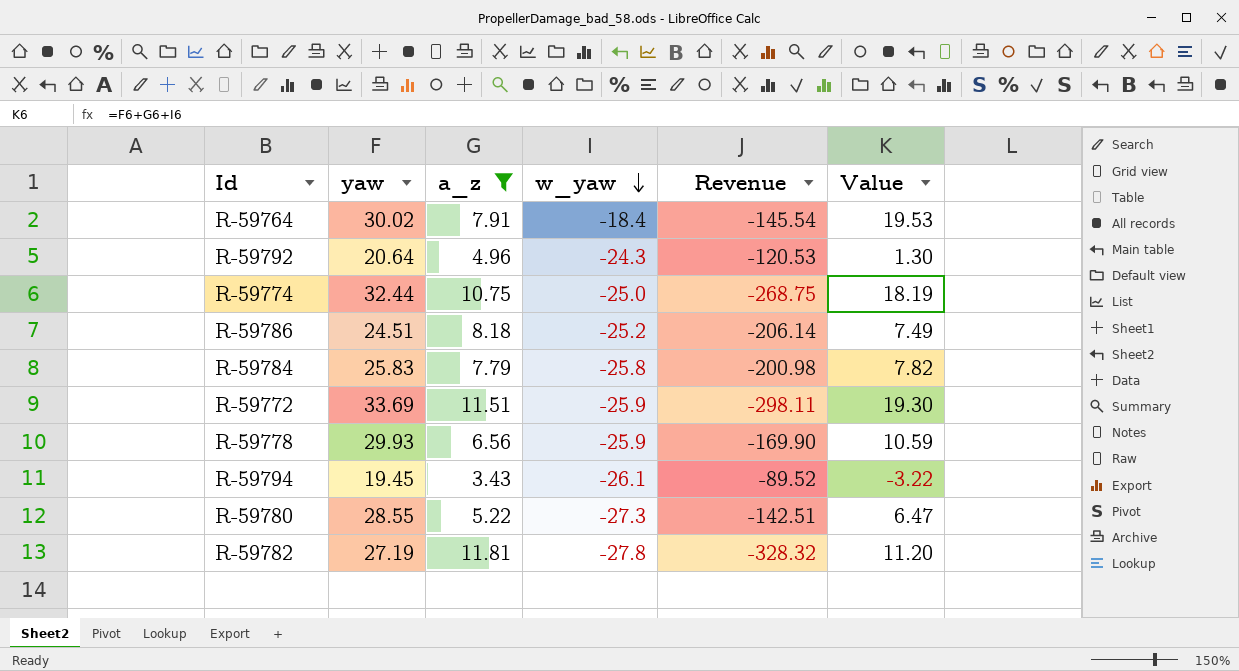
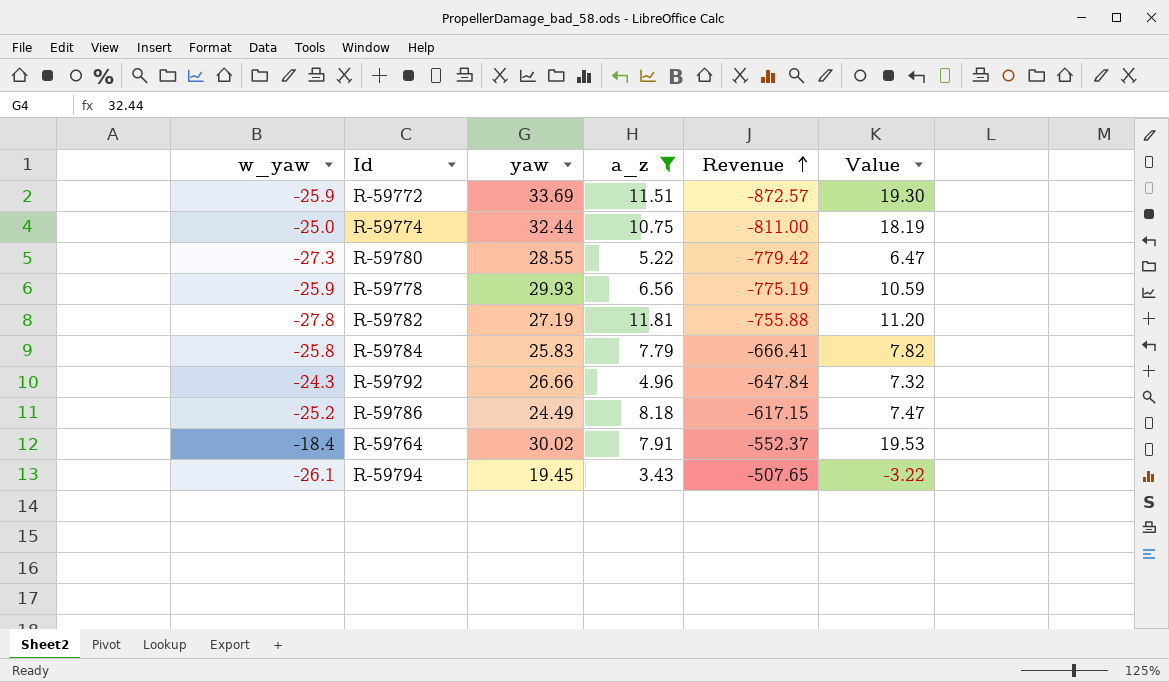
row order: w_yaw descending -> Revenue ascending
column w_yaw | position: 4 -> 1
column Revenue | formula: [a_z] * [w_yaw] -> [w_yaw] * [yaw]
R-59792 | yaw: 20.64 -> 26.66
R-59792 | Value: 1.30 -> 7.32
R-59786 | yaw: 24.51 -> 24.49
R-59786 | Value: 7.49 -> 7.47

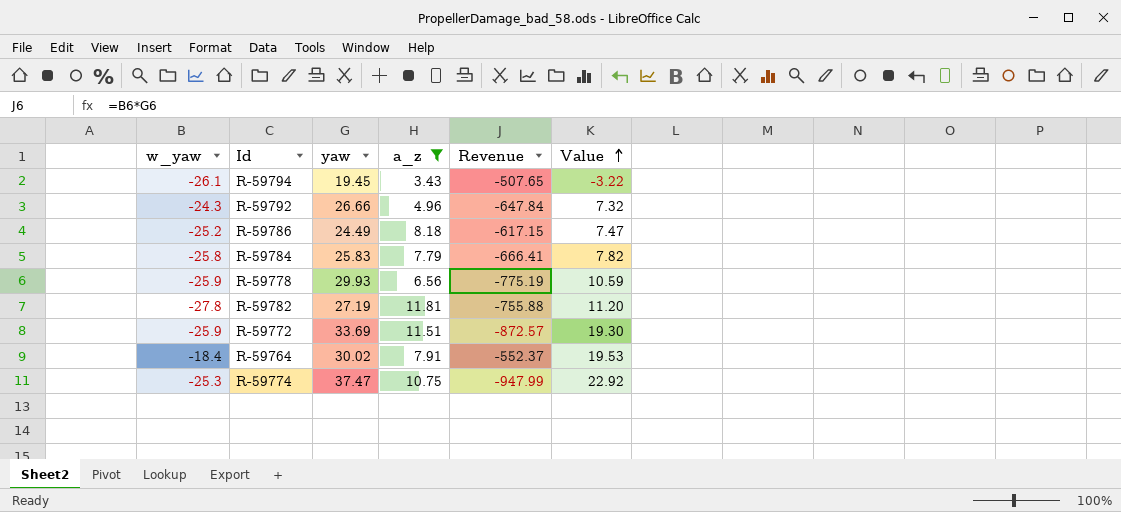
row order: Revenue ascending -> Value ascending
row R-59780: -27.3 | 28.55 | 5.22 | -779.42 | 6.47 -> none
R-59774 | w_yaw: -25.0 -> -25.3
R-59774 | yaw: 32.44 -> 37.47
R-59774 | Revenue: -811.00 -> -947.99
R-59774 | Value: 18.19 -> 22.92

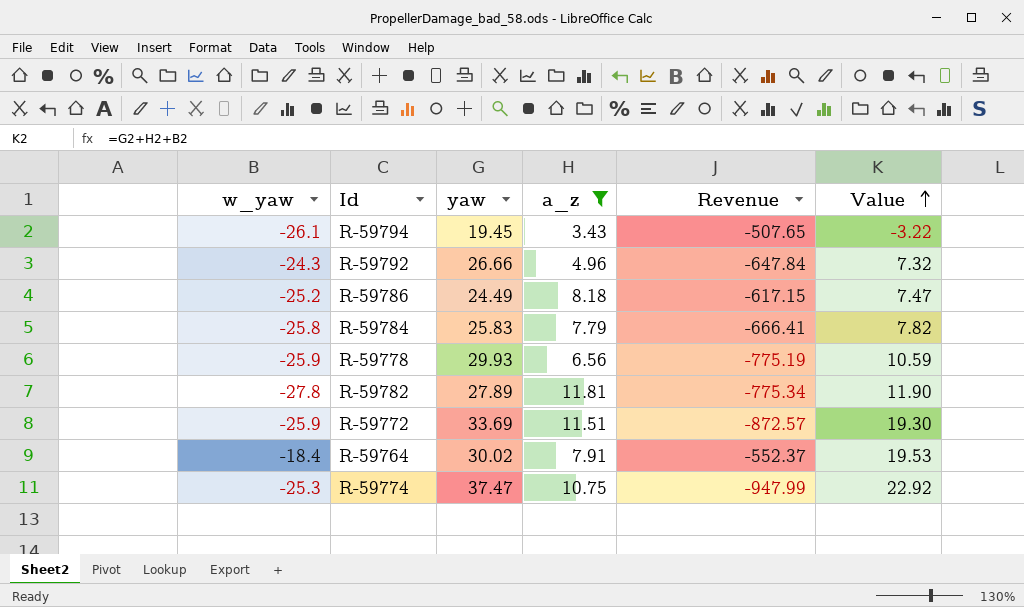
R-59782 | yaw: 27.19 -> 27.89
R-59782 | Revenue: -755.88 -> -775.34
R-59782 | Value: 11.20 -> 11.90

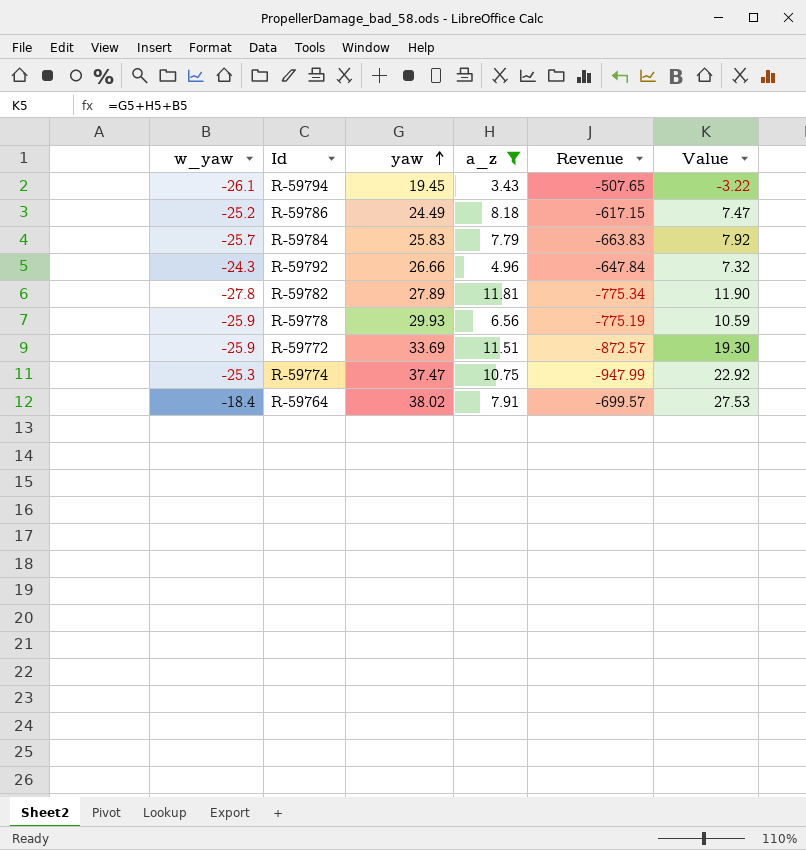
row order: Value ascending -> yaw ascending
R-59784 | w_yaw: -25.8 -> -25.7
R-59784 | Revenue: -666.41 -> -663.83
R-59784 | Value: 7.82 -> 7.92
R-59764 | yaw: 30.02 -> 38.02
R-59764 | Revenue: -552.37 -> -699.57
R-59764 | Value: 19.53 -> 27.53

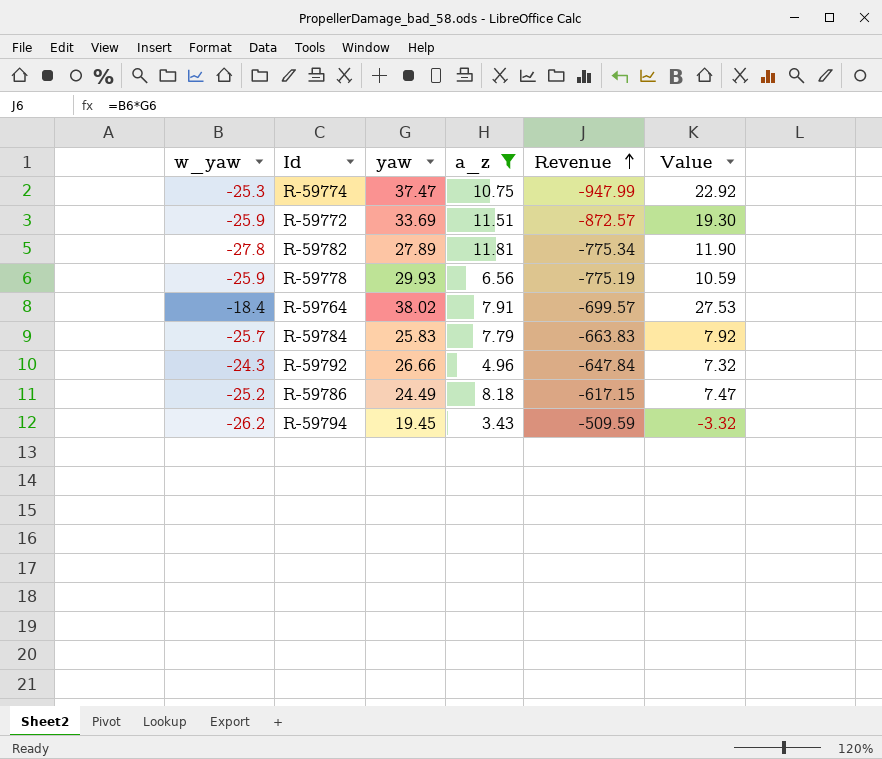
row order: yaw ascending -> Revenue ascending
R-59794 | w_yaw: -26.1 -> -26.2
R-59794 | Revenue: -507.65 -> -509.59
R-59794 | Value: -3.22 -> -3.32

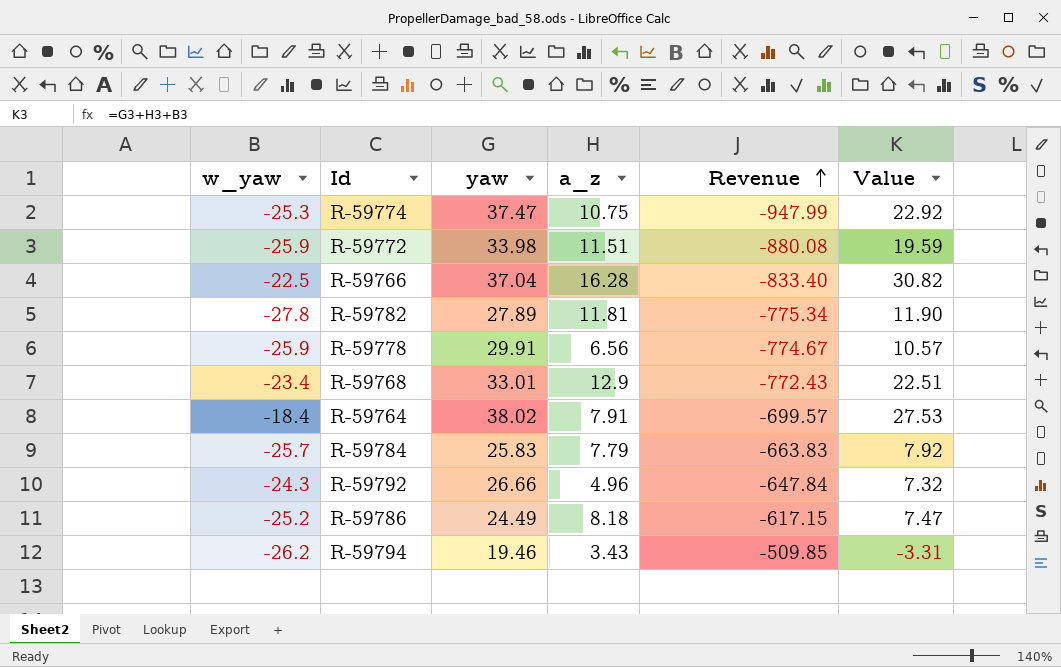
filter: a_z <= 11.81 -> none
R-59772 | yaw: 33.69 -> 33.98
R-59772 | Revenue: -872.57 -> -880.08
R-59772 | Value: 19.30 -> 19.59
R-59778 | yaw: 29.93 -> 29.91
R-59778 | Revenue: -775.19 -> -774.67
R-59778 | Value: 10.59 -> 10.57
R-59794 | yaw: 19.45 -> 19.46
R-59794 | Revenue: -509.59 -> -509.85
R-59794 | Value: -3.32 -> -3.31

